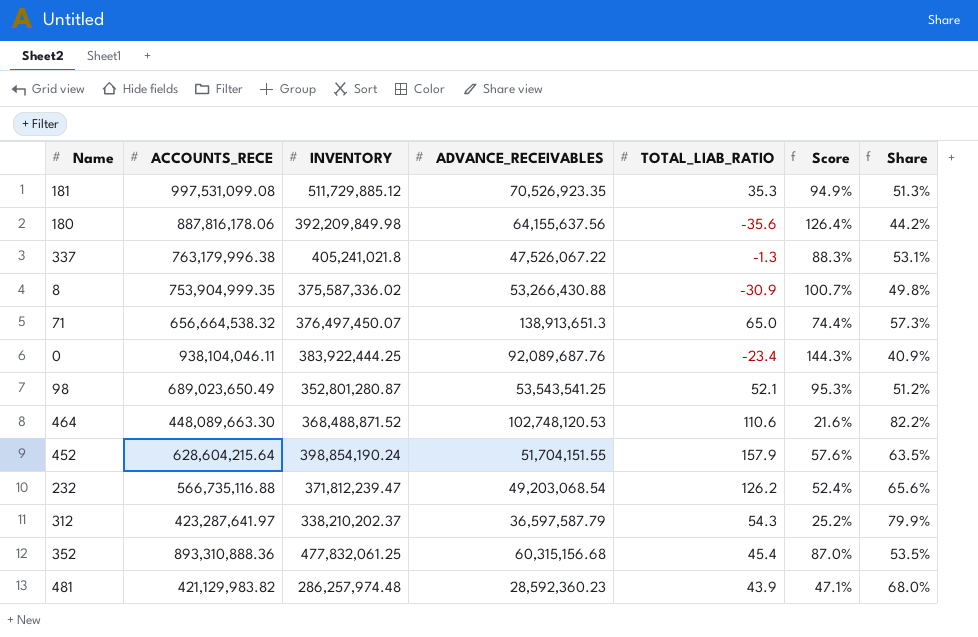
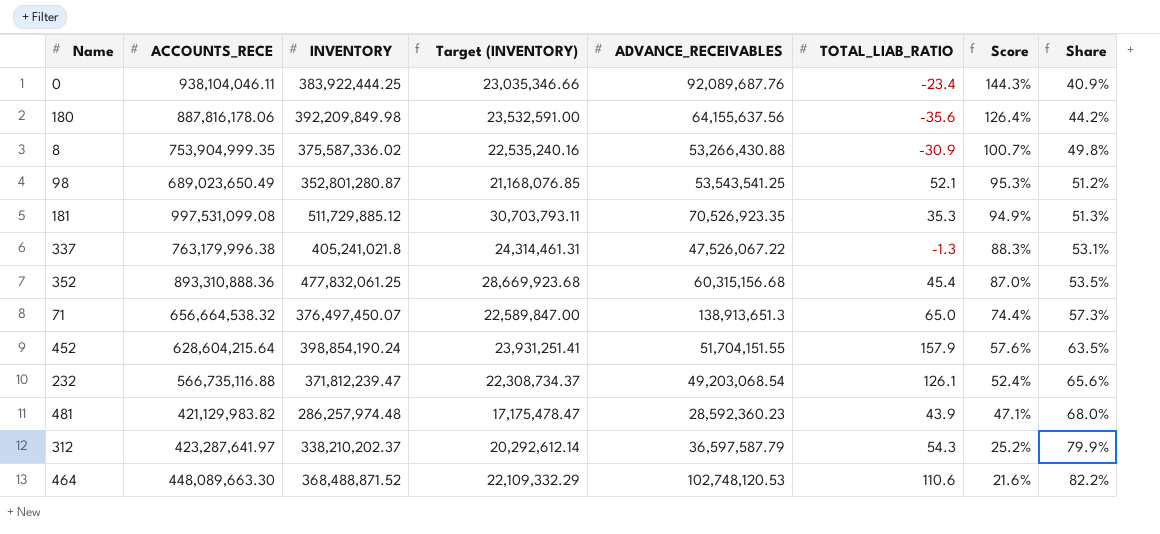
row order: none -> Score descending
column Target (INVENTORY) | formula: none -> [INVENTORY] * 0.06
232 | TOTAL_LIAB_RATIO: 126.2 -> 126.1

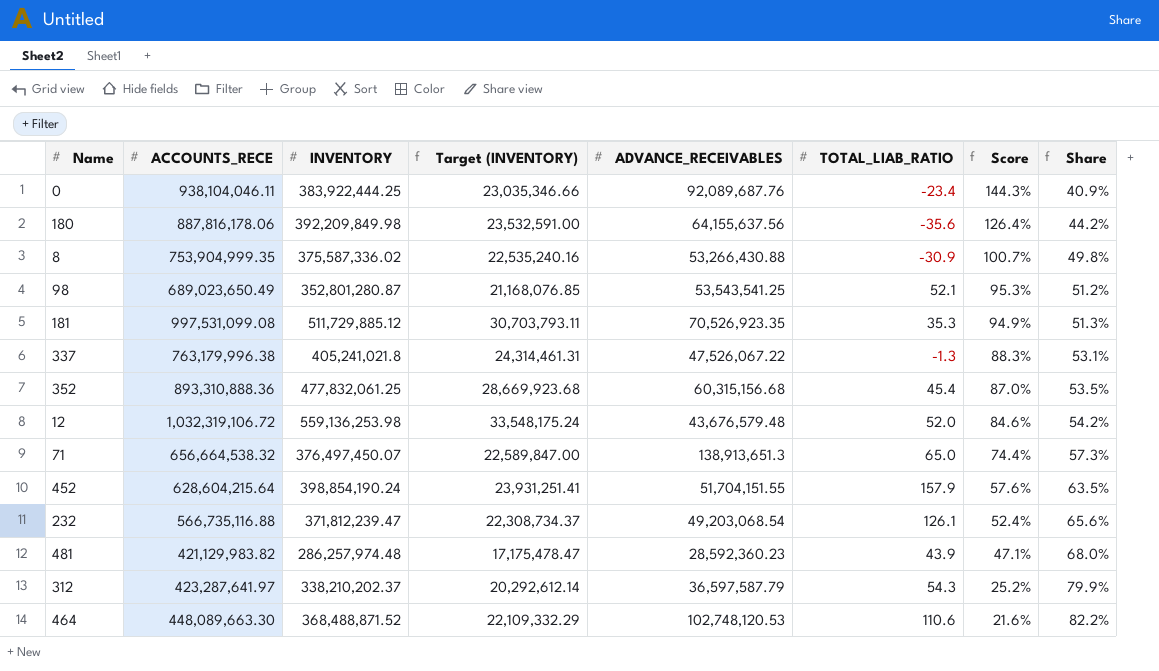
row 12: none -> 1,032,319,106.72 | 559,136,253.98 | 33,548,175.24 | 43,676,579.48 | 52.0 | 84.6% | 54.2%

